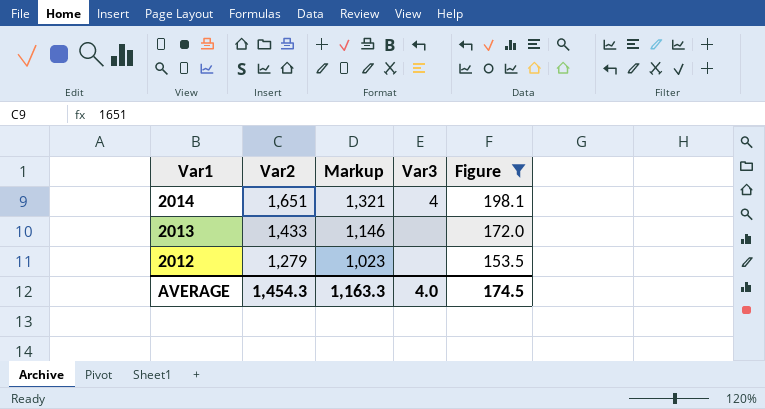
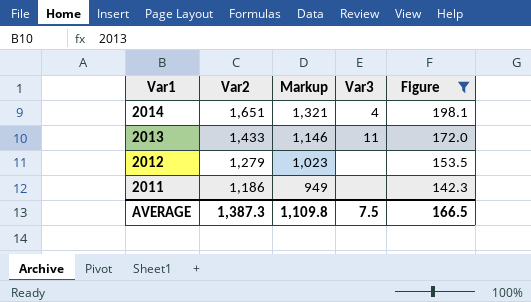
2013 | Var3: none -> 11
row 2011: none -> 1,186 | 949 | none | 142.3
AVERAGE | Var2: 1,454.3 -> 1,387.3
AVERAGE | Markup: 1,163.3 -> 1,109.8
AVERAGE | Var3: 4.0 -> 7.5
AVERAGE | Figure: 174.5 -> 166.5

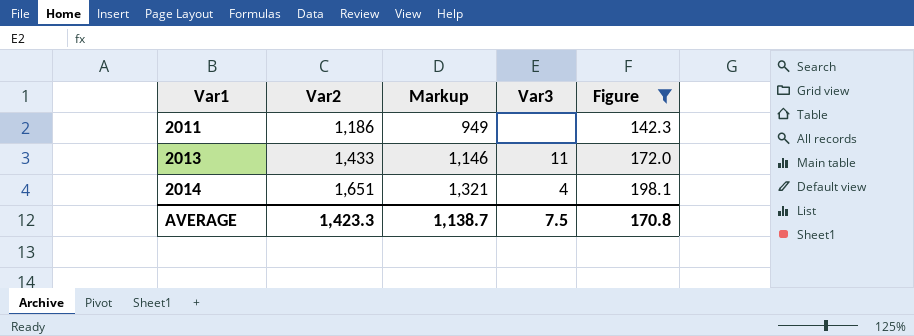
row order: Var1 descending -> Var1 ascending
row 2012: 1,279 | 1,023 | none | 153.5 -> none
AVERAGE | Var2: 1,387.3 -> 1,423.3
AVERAGE | Markup: 1,109.8 -> 1,138.7
AVERAGE | Figure: 166.5 -> 170.8

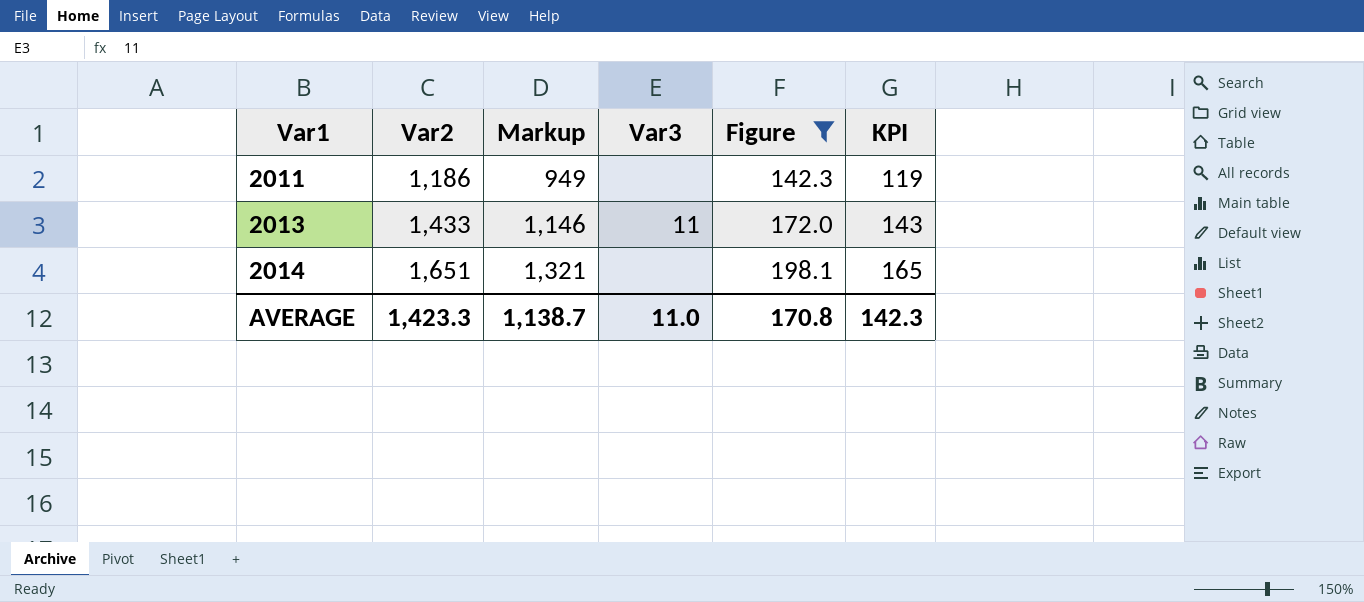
column KPI | formula: none -> [Var2] * 0.1
2014 | Var3: 4 -> none
AVERAGE | Var3: 7.5 -> 11.0

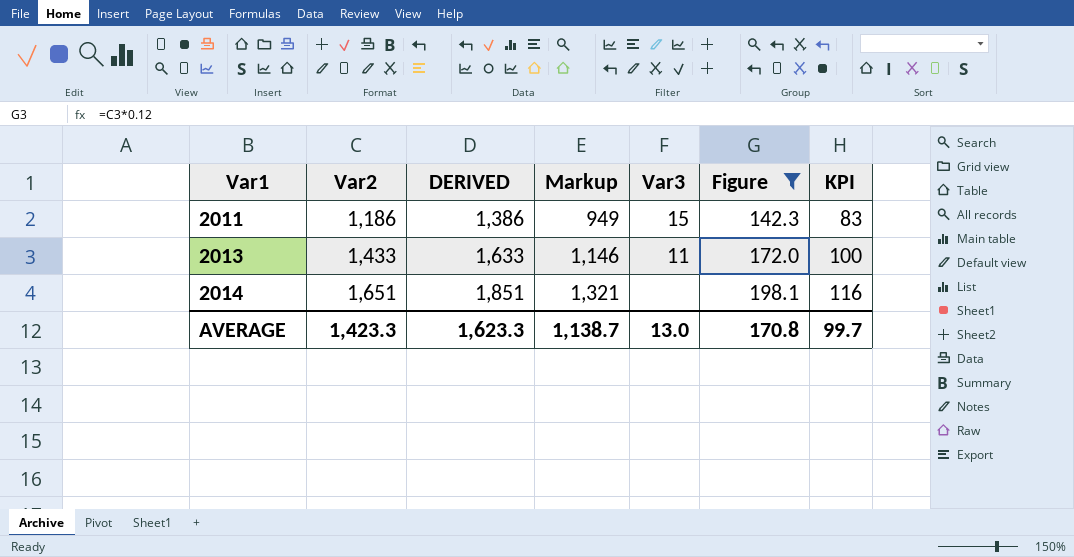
column DERIVED | formula: none -> [Var2] + 200
column KPI | formula: [Var2] * 0.1 -> [Var2] * 0.07
2011 | Var3: none -> 15
AVERAGE | Var3: 11.0 -> 13.0
AVERAGE | KPI: 142.3 -> 99.7

